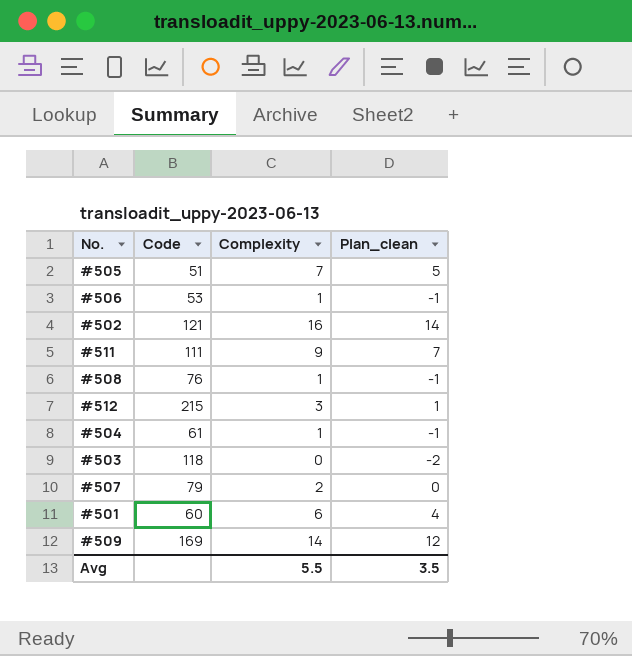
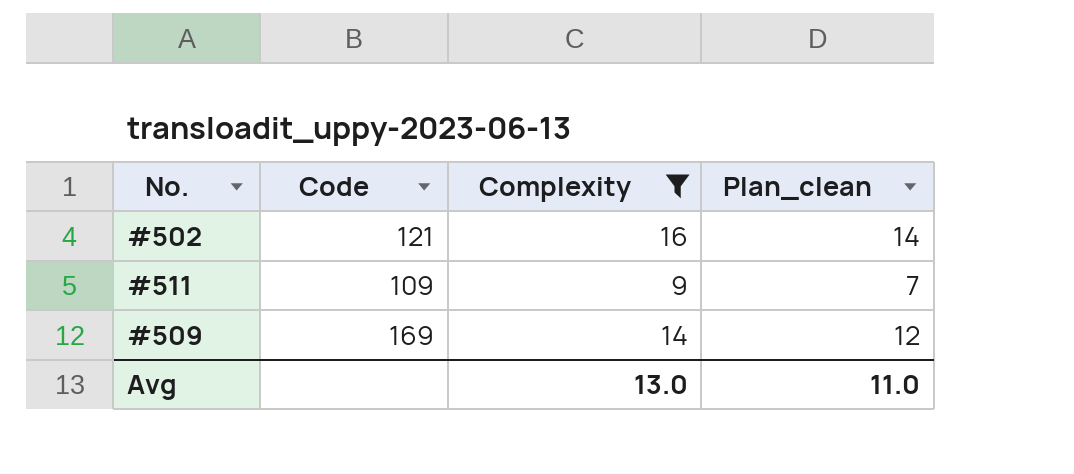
filter: none -> Complexity >= 9
#511 | Code: 111 -> 109
Avg | Complexity: 5.5 -> 13.0
Avg | Plan_clean: 3.5 -> 11.0

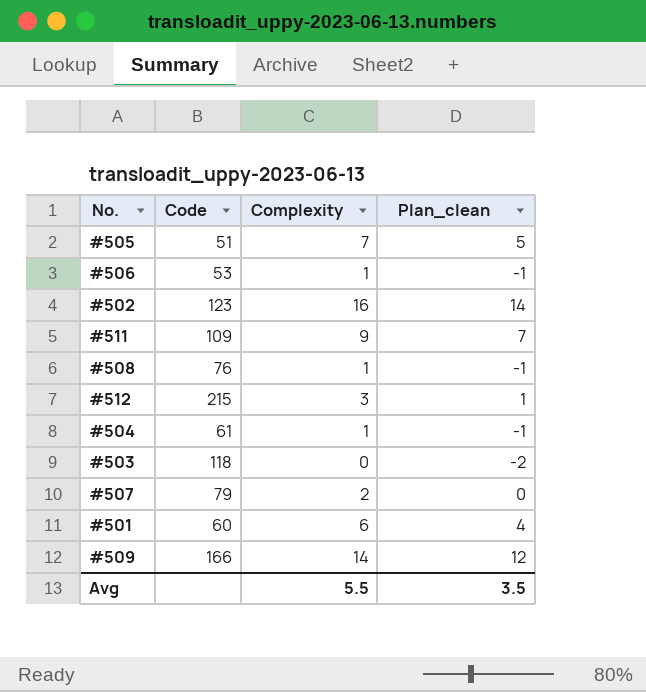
filter: Complexity >= 9 -> none
#502 | Code: 121 -> 123
#509 | Code: 169 -> 166
Avg | Complexity: 13.0 -> 5.5
Avg | Plan_clean: 11.0 -> 3.5

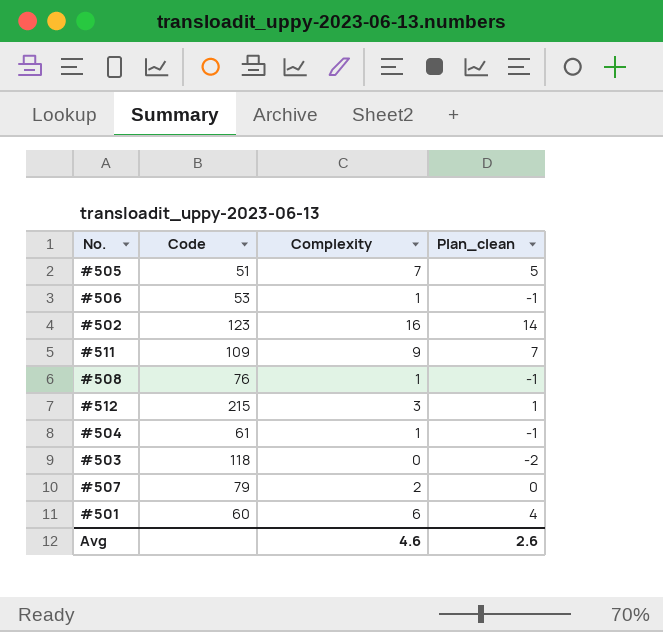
row #509: 166 | 14 | 12 -> none
Avg | Complexity: 5.5 -> 4.6
Avg | Plan_clean: 3.5 -> 2.6

